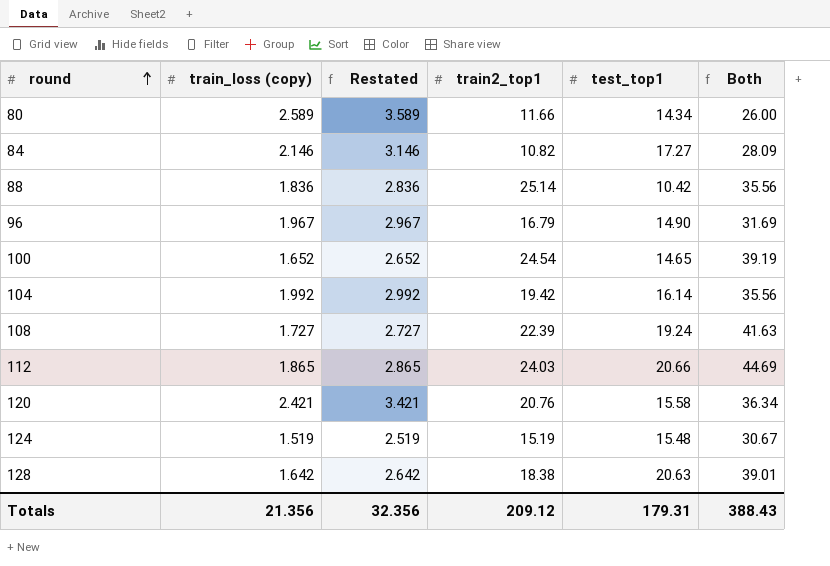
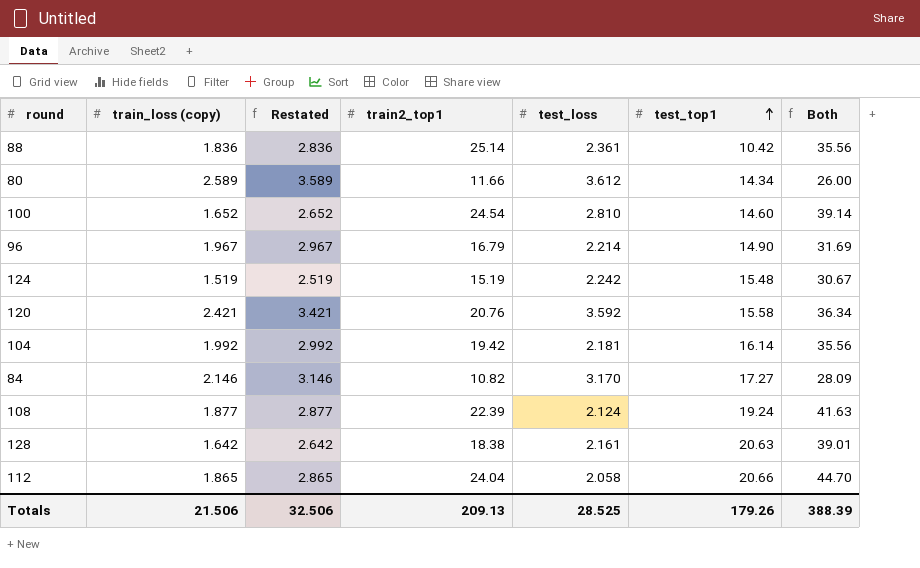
row order: round ascending -> test_top1 ascending
column test_loss | position: none -> 5
100 | test_top1: 14.65 -> 14.60
100 | Both: 39.19 -> 39.14
108 | train_loss (copy): 1.727 -> 1.877
108 | Restated: 2.727 -> 2.877
112 | train2_top1: 24.03 -> 24.04
112 | Both: 44.69 -> 44.70
Totals | train_loss (copy): 21.356 -> 21.506
Totals | Restated: 32.356 -> 32.506
Totals | train2_top1: 209.12 -> 209.13
Totals | test_top1: 179.31 -> 179.26
Totals | Both: 388.43 -> 388.39

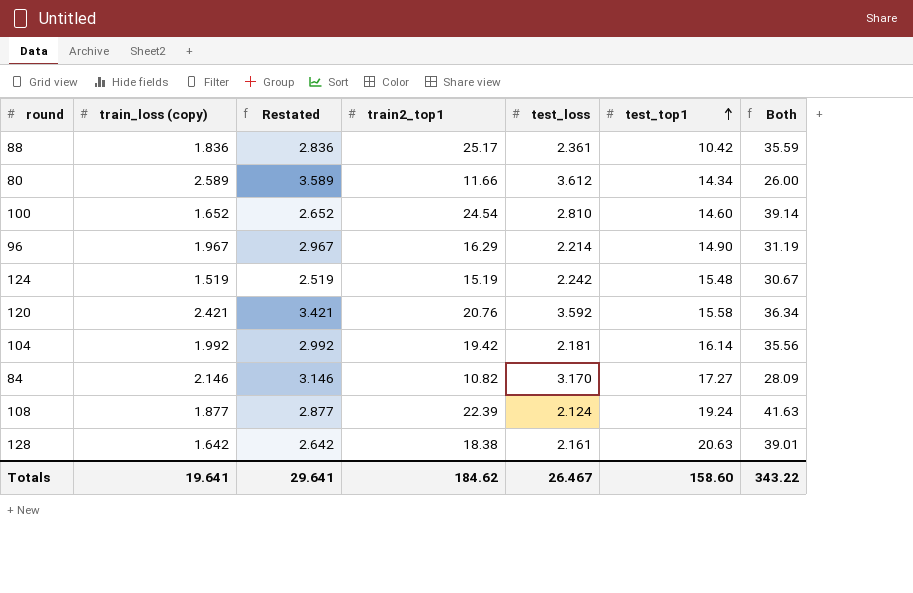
row 112: 1.865 | 2.865 | 24.04 | 2.058 | 20.66 | 44.70 -> none
88 | train2_top1: 25.14 -> 25.17
88 | Both: 35.56 -> 35.59
96 | train2_top1: 16.79 -> 16.29
96 | Both: 31.69 -> 31.19
Totals | train_loss (copy): 21.506 -> 19.641
Totals | Restated: 32.506 -> 29.641
Totals | train2_top1: 209.13 -> 184.62
Totals | test_loss: 28.525 -> 26.467
Totals | test_top1: 179.26 -> 158.60
Totals | Both: 388.39 -> 343.22

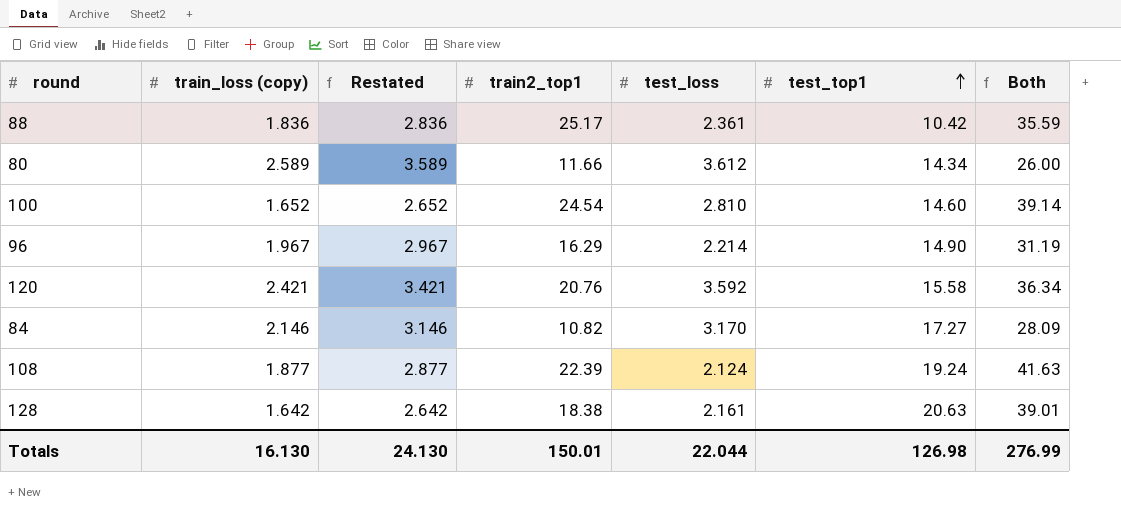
row 124: 1.519 | 2.519 | 15.19 | 2.242 | 15.48 | 30.67 -> none
row 104: 1.992 | 2.992 | 19.42 | 2.181 | 16.14 | 35.56 -> none
Totals | train_loss (copy): 19.641 -> 16.130
Totals | Restated: 29.641 -> 24.130
Totals | train2_top1: 184.62 -> 150.01
Totals | test_loss: 26.467 -> 22.044
Totals | test_top1: 158.60 -> 126.98
Totals | Both: 343.22 -> 276.99

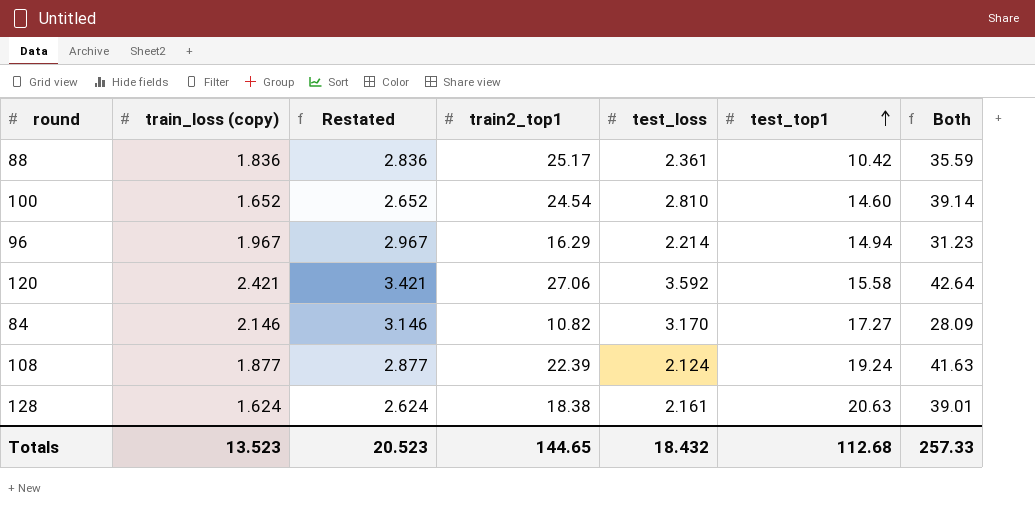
row 80: 2.589 | 3.589 | 11.66 | 3.612 | 14.34 | 26.00 -> none
96 | test_top1: 14.90 -> 14.94
96 | Both: 31.19 -> 31.23
120 | train2_top1: 20.76 -> 27.06
120 | Both: 36.34 -> 42.64
128 | train_loss (copy): 1.642 -> 1.624
128 | Restated: 2.642 -> 2.624
Totals | train_loss (copy): 16.130 -> 13.523
Totals | Restated: 24.130 -> 20.523
Totals | train2_top1: 150.01 -> 144.65
Totals | test_loss: 22.044 -> 18.432
Totals | test_top1: 126.98 -> 112.68
Totals | Both: 276.99 -> 257.33

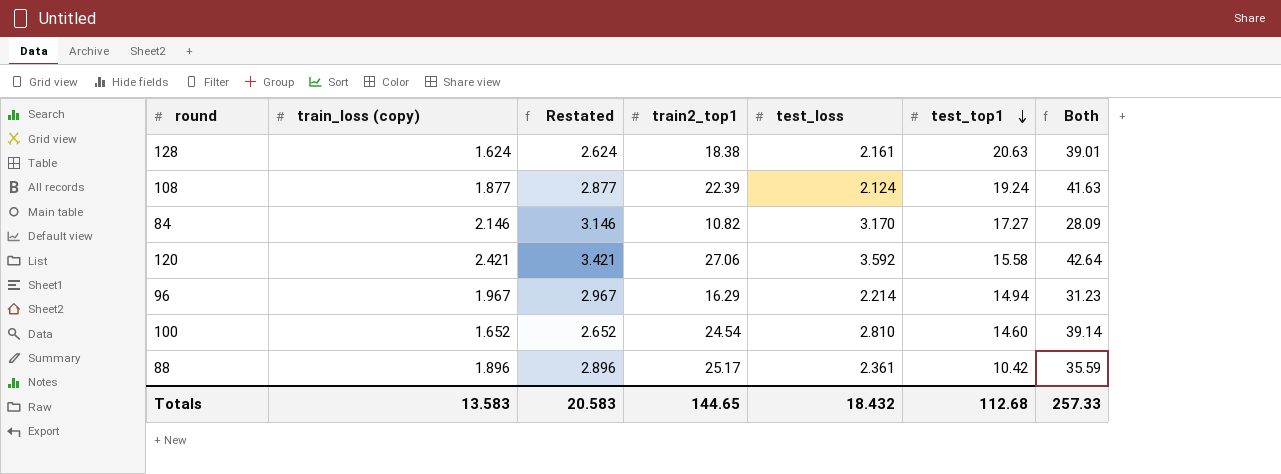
row order: test_top1 ascending -> test_top1 descending
88 | train_loss (copy): 1.836 -> 1.896
88 | Restated: 2.836 -> 2.896
Totals | train_loss (copy): 13.523 -> 13.583
Totals | Restated: 20.523 -> 20.583

